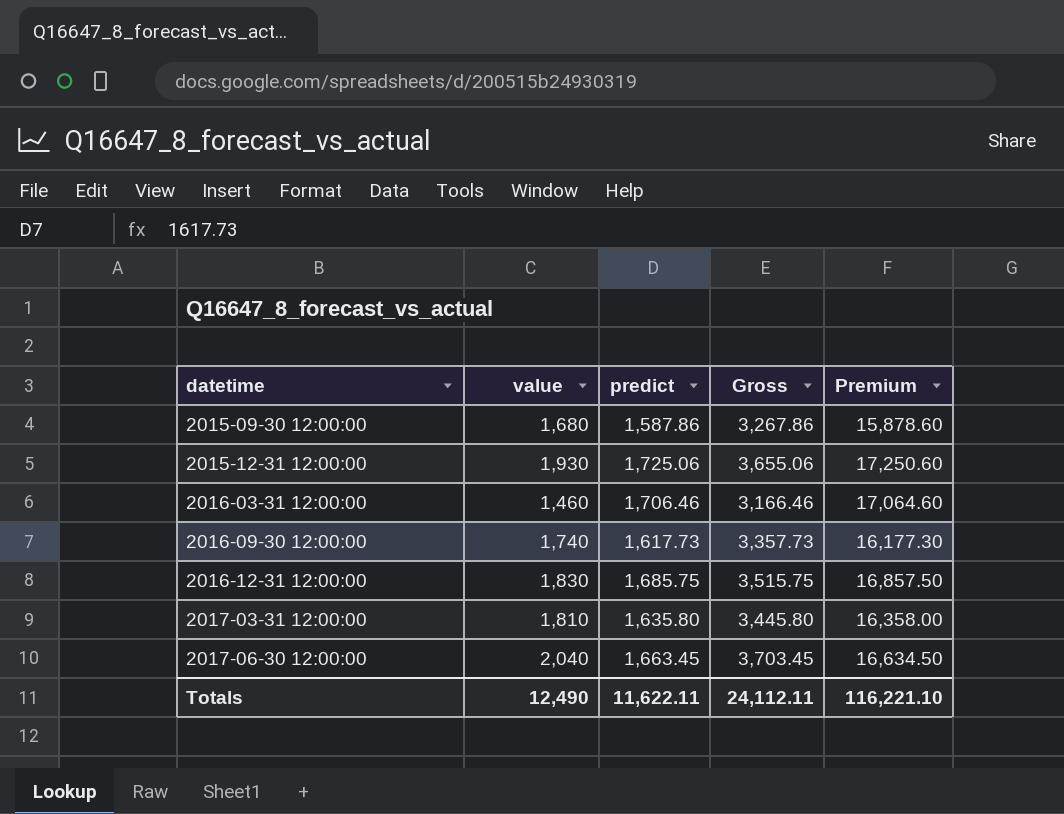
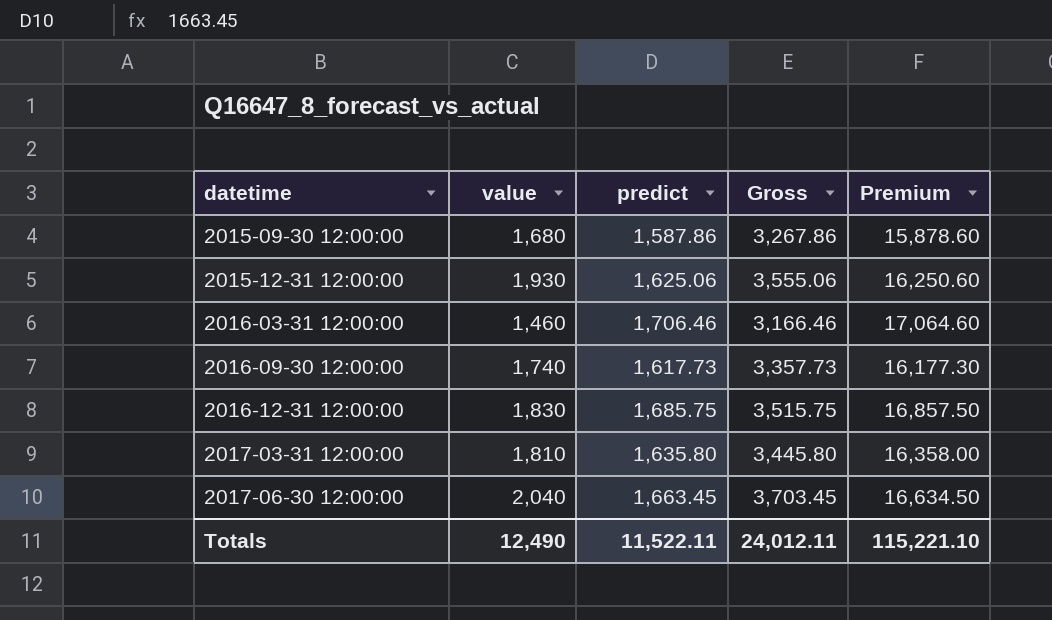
2015-12-31 12:00:00 | predict: 1,725.06 -> 1,625.06
2015-12-31 12:00:00 | Gross: 3,655.06 -> 3,555.06
2015-12-31 12:00:00 | Premium: 17,250.60 -> 16,250.60
Totals | predict: 11,622.11 -> 11,522.11
Totals | Gross: 24,112.11 -> 24,012.11
Totals | Premium: 116,221.10 -> 115,221.10

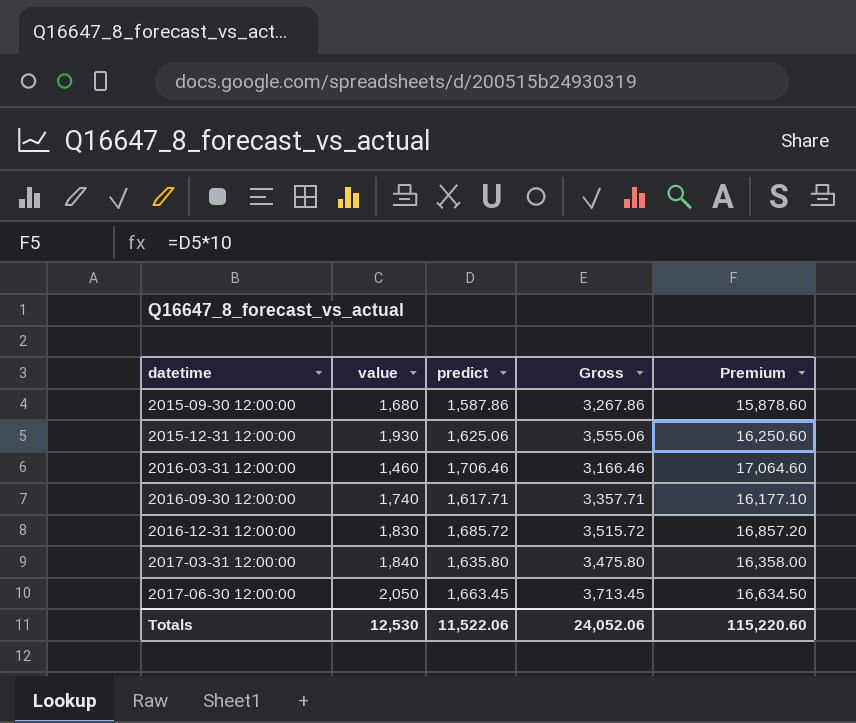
2016-09-30 12:00:00 | predict: 1,617.73 -> 1,617.71
2016-09-30 12:00:00 | Gross: 3,357.73 -> 3,357.71
2016-09-30 12:00:00 | Premium: 16,177.30 -> 16,177.10
2016-12-31 12:00:00 | predict: 1,685.75 -> 1,685.72
2016-12-31 12:00:00 | Gross: 3,515.75 -> 3,515.72
2016-12-31 12:00:00 | Premium: 16,857.50 -> 16,857.20
2017-03-31 12:00:00 | value: 1,810 -> 1,840
2017-03-31 12:00:00 | Gross: 3,445.80 -> 3,475.80
2017-06-30 12:00:00 | value: 2,040 -> 2,050
2017-06-30 12:00:00 | Gross: 3,703.45 -> 3,713.45
Totals | value: 12,490 -> 12,530
Totals | predict: 11,522.11 -> 11,522.06
Totals | Gross: 24,012.11 -> 24,052.06
Totals | Premium: 115,221.10 -> 115,220.60

